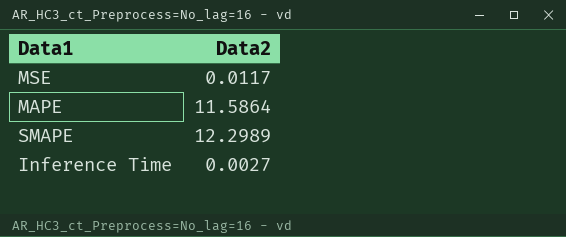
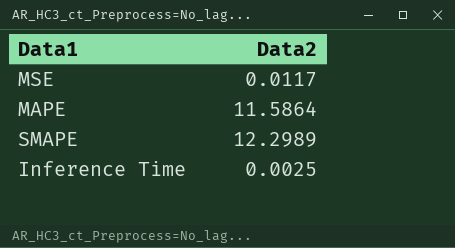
Inference Time | Data2: 0.0027 -> 0.0025

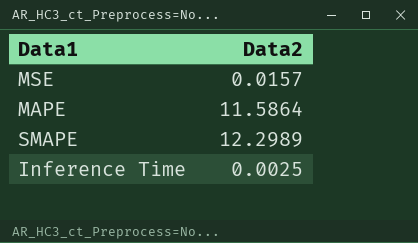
MSE | Data2: 0.0117 -> 0.0157

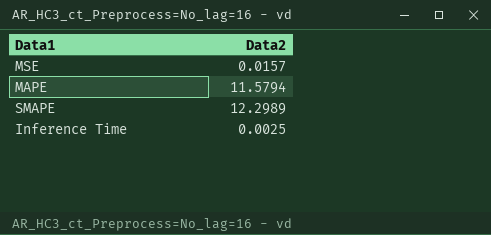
MAPE | Data2: 11.5864 -> 11.5794

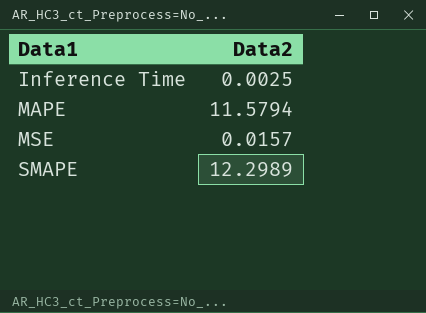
row order: none -> Data1 ascending

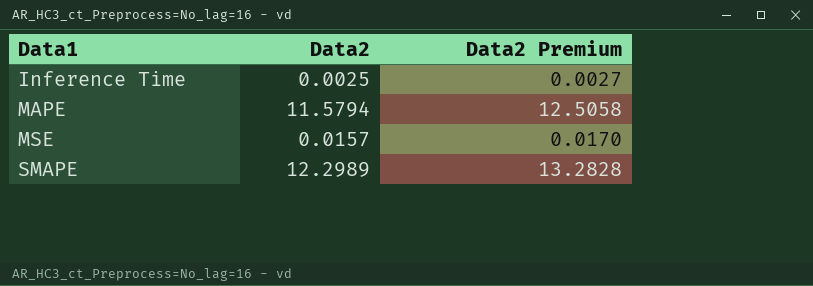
column Data2 Premium | formula: none -> [Data2] * 1.08

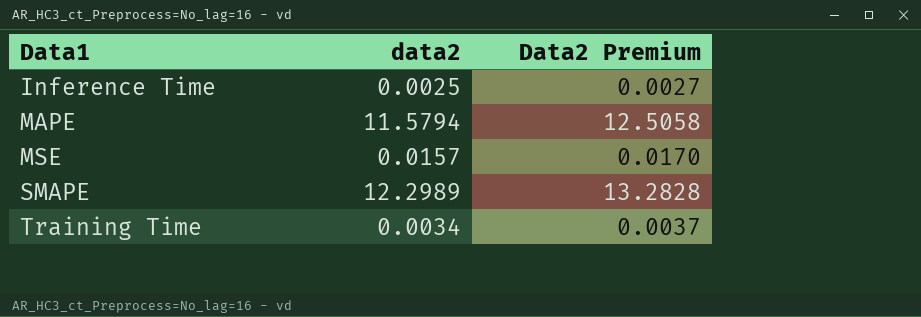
column name: Data2 -> data2
row Training Time: none -> 0.0034 | 0.0037

